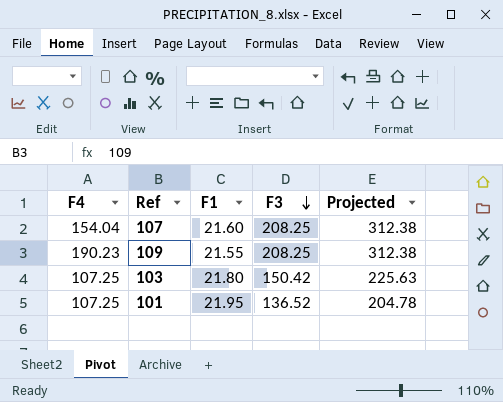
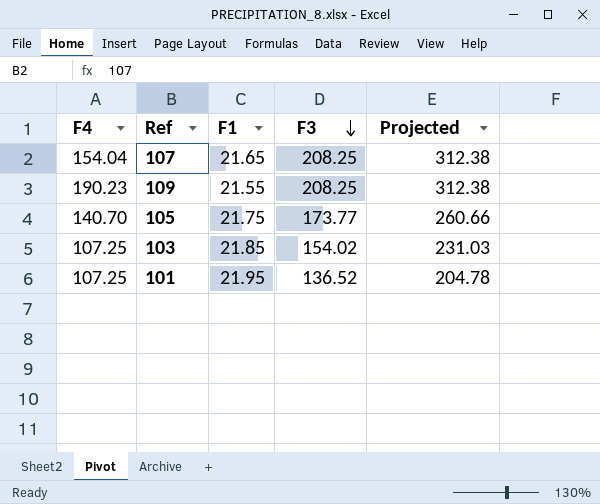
107 | F1: 21.60 -> 21.65
row 105: none -> 140.70 | 21.75 | 173.77 | 260.66
103 | F1: 21.80 -> 21.85
103 | F3: 150.42 -> 154.02
103 | Projected: 225.63 -> 231.03

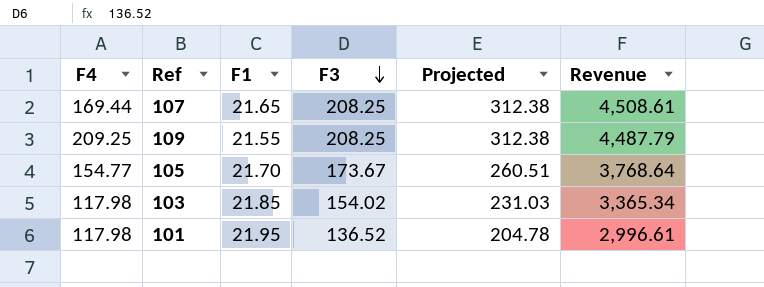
column Revenue | formula: none -> [F1] * [F3]
107 | F4: 154.04 -> 169.44
109 | F4: 190.23 -> 209.25
105 | F4: 140.70 -> 154.77
105 | F1: 21.75 -> 21.70
105 | F3: 173.77 -> 173.67
105 | Projected: 260.66 -> 260.51
103 | F4: 107.25 -> 117.98
101 | F4: 107.25 -> 117.98

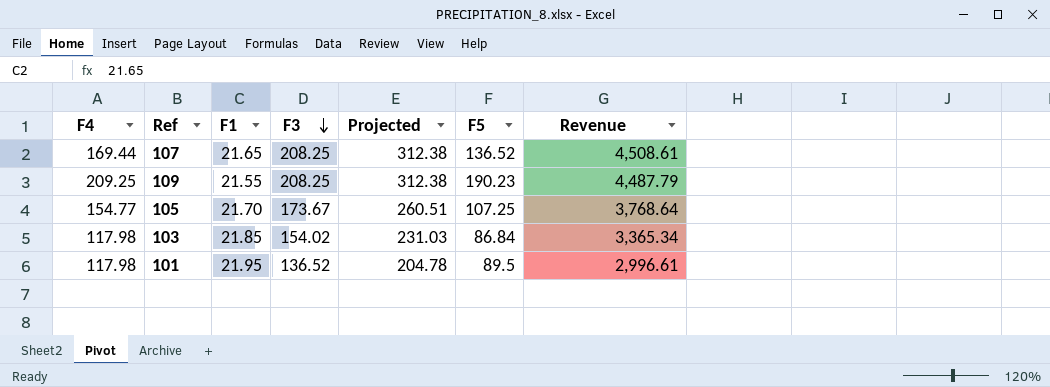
column F5 | position: none -> 6

